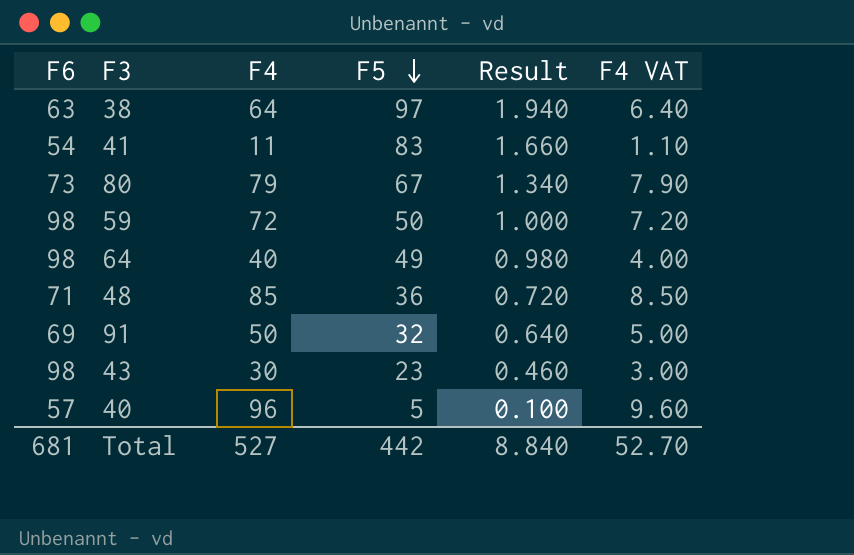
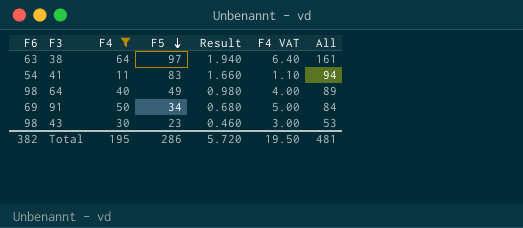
filter: none -> F4 <= 64
column All | formula: none -> [F4] + [F5]
91 | F5: 32 -> 34
91 | Result: 0.640 -> 0.680
Total | F6: 681 -> 382
Total | F4: 527 -> 195
Total | F5: 442 -> 286
Total | Result: 8.840 -> 5.720
Total | F4 VAT: 52.70 -> 19.50

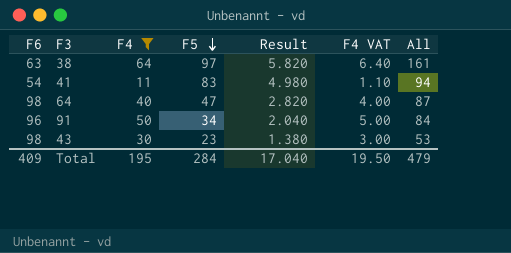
column Result | formula: [F5] * 0.02 -> [F5] * 0.06
64 | F5: 49 -> 47
64 | All: 89 -> 87
91 | F6: 69 -> 96
Total | F6: 382 -> 409
Total | F5: 286 -> 284
Total | Result: 5.720 -> 17.040
Total | All: 481 -> 479

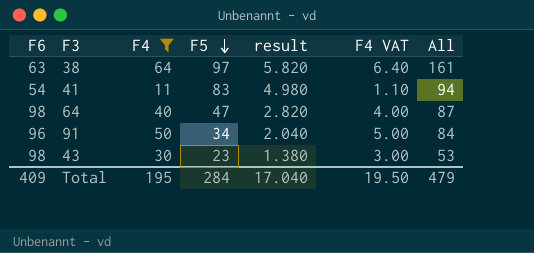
column name: Result -> result

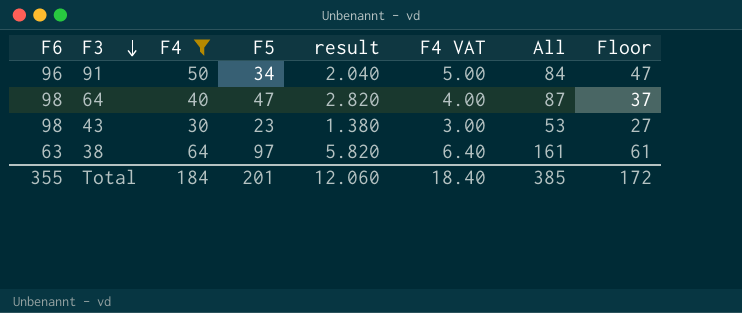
row order: F5 descending -> F3 descending
column Floor | formula: none -> [F4] - 3
row 41: 54 | 11 | 83 | 4.980 | 1.10 | 94 -> none
Total | F6: 409 -> 355
Total | F4: 195 -> 184
Total | F5: 284 -> 201
Total | result: 17.040 -> 12.060
Total | F4 VAT: 19.50 -> 18.40
Total | All: 479 -> 385

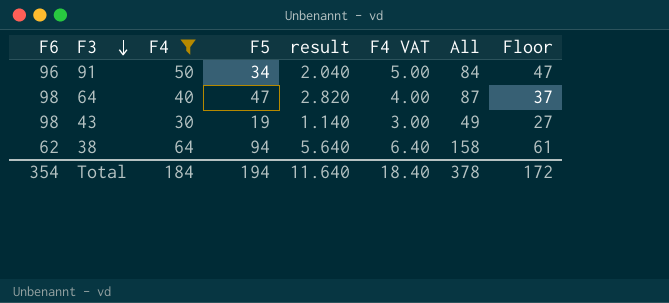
43 | F5: 23 -> 19
43 | result: 1.380 -> 1.140
43 | All: 53 -> 49
38 | F6: 63 -> 62
38 | F5: 97 -> 94
38 | result: 5.820 -> 5.640
38 | All: 161 -> 158
Total | F6: 355 -> 354
Total | F5: 201 -> 194
Total | result: 12.060 -> 11.640
Total | All: 385 -> 378

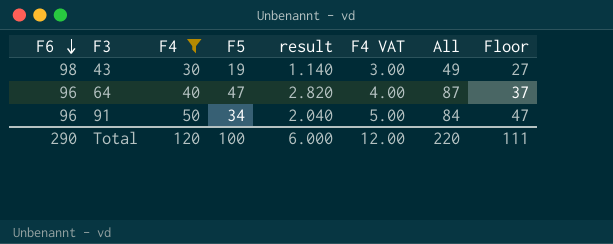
row order: F3 descending -> F6 descending
row 38: 62 | 64 | 94 | 5.640 | 6.40 | 158 | 61 -> none
64 | F6: 98 -> 96
Total | F6: 354 -> 290
Total | F4: 184 -> 120
Total | F5: 194 -> 100
Total | result: 11.640 -> 6.000
Total | F4 VAT: 18.40 -> 12.00
Total | All: 378 -> 220
Total | Floor: 172 -> 111

